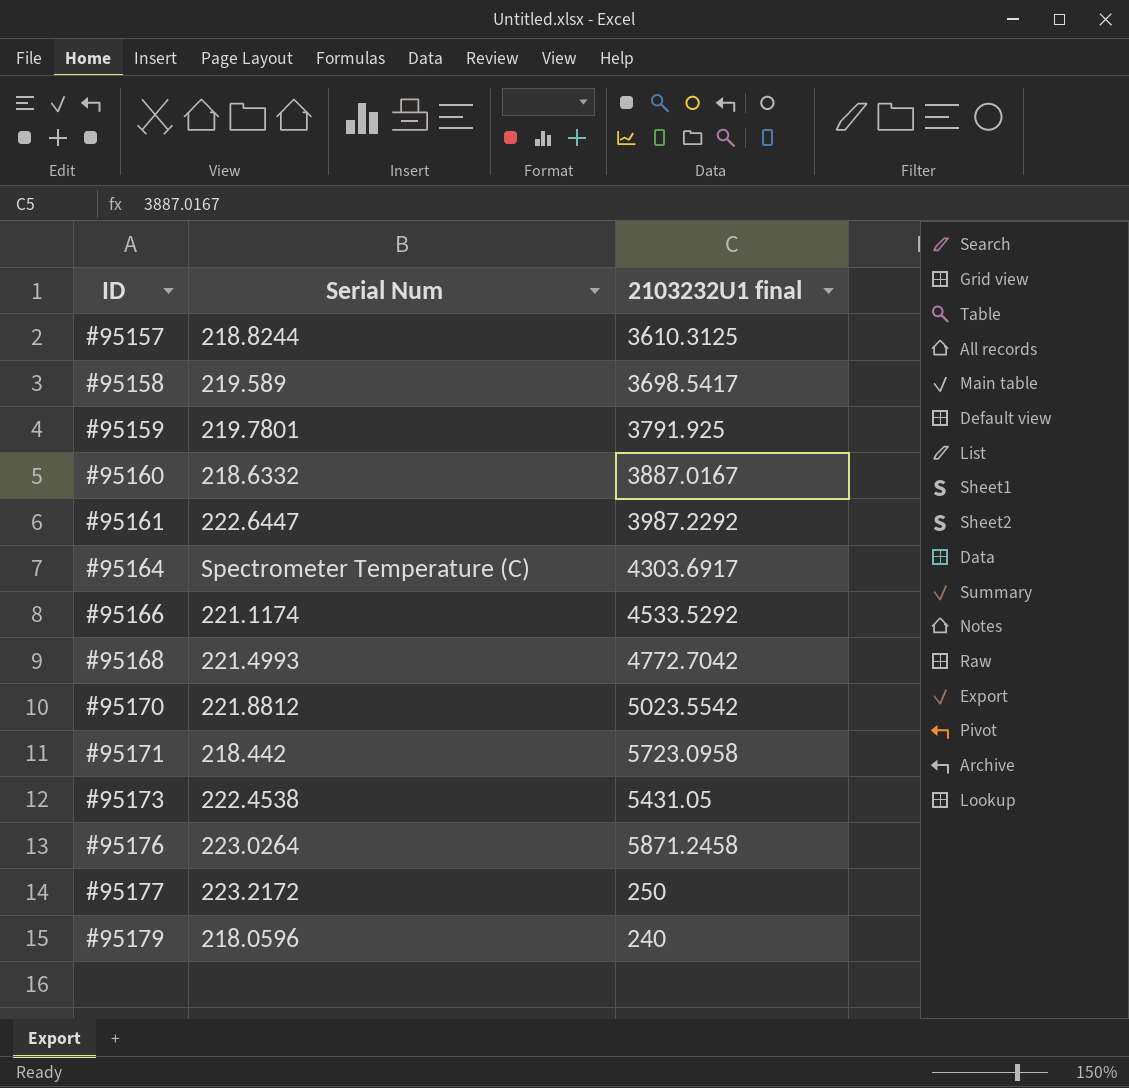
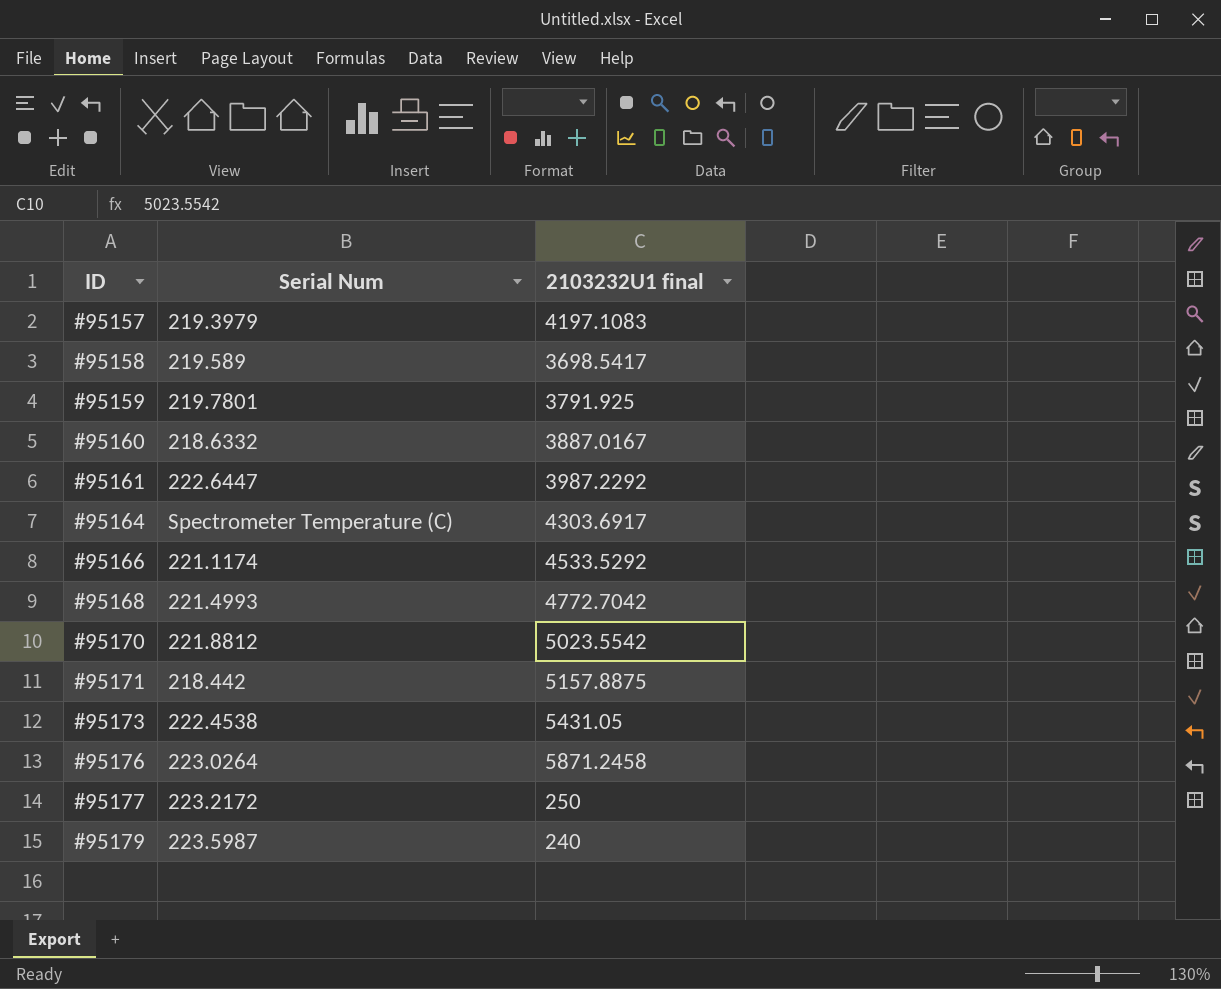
#95157 | Serial Num: 218.8244 -> 219.3979
#95157 | 2103232U1 final: 3610.3125 -> 4197.1083
#95171 | 2103232U1 final: 5723.0958 -> 5157.8875
#95179 | Serial Num: 218.0596 -> 223.5987

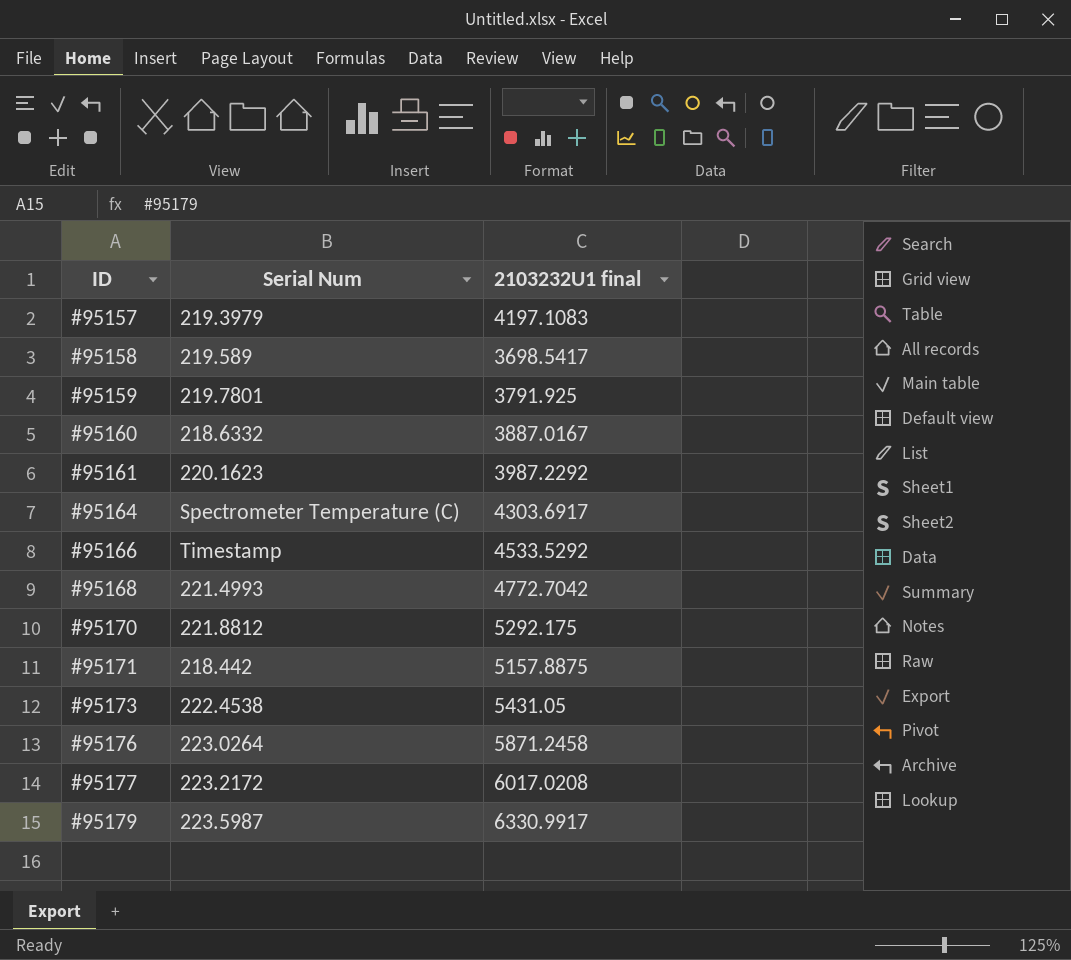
#95161 | Serial Num: 222.6447 -> 220.1623
#95166 | Serial Num: 221.1174 -> Timestamp
#95170 | 2103232U1 final: 5023.5542 -> 5292.175
#95177 | 2103232U1 final: 250 -> 6017.0208
#95179 | 2103232U1 final: 240 -> 6330.9917

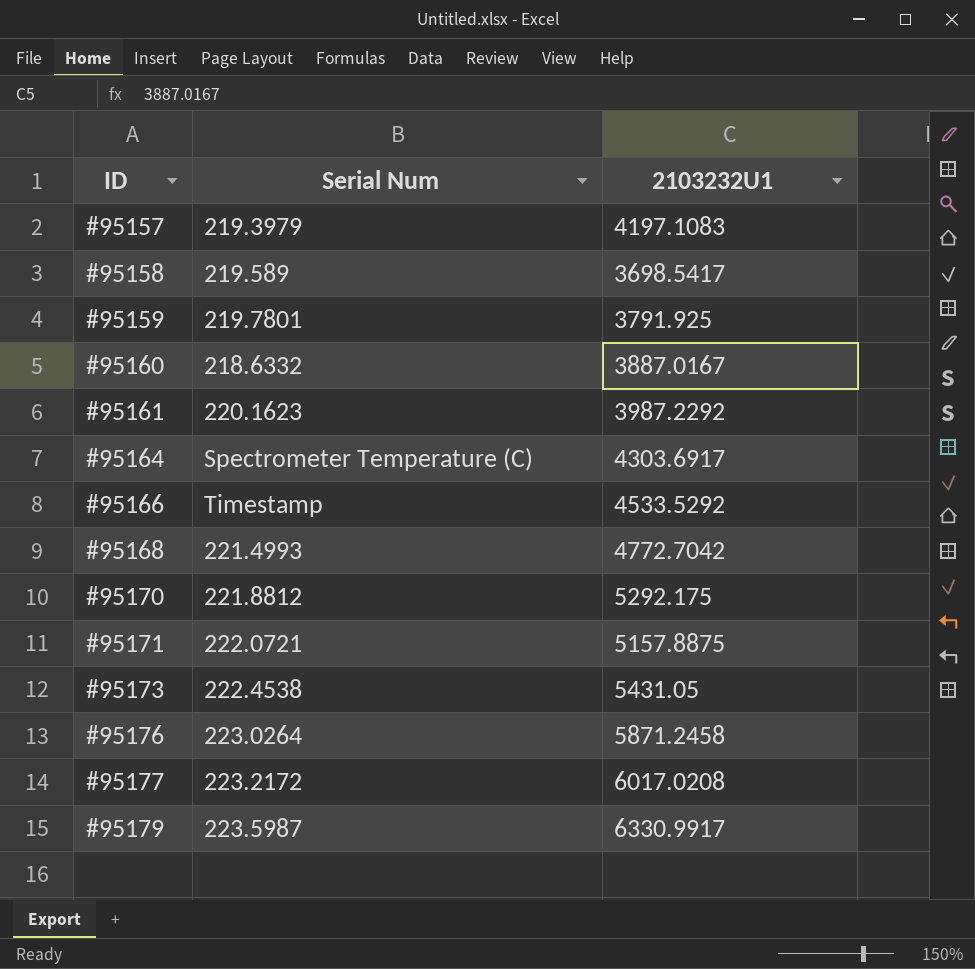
column name: 2103232U1 final -> 2103232U1
#95171 | Serial Num: 218.442 -> 222.0721

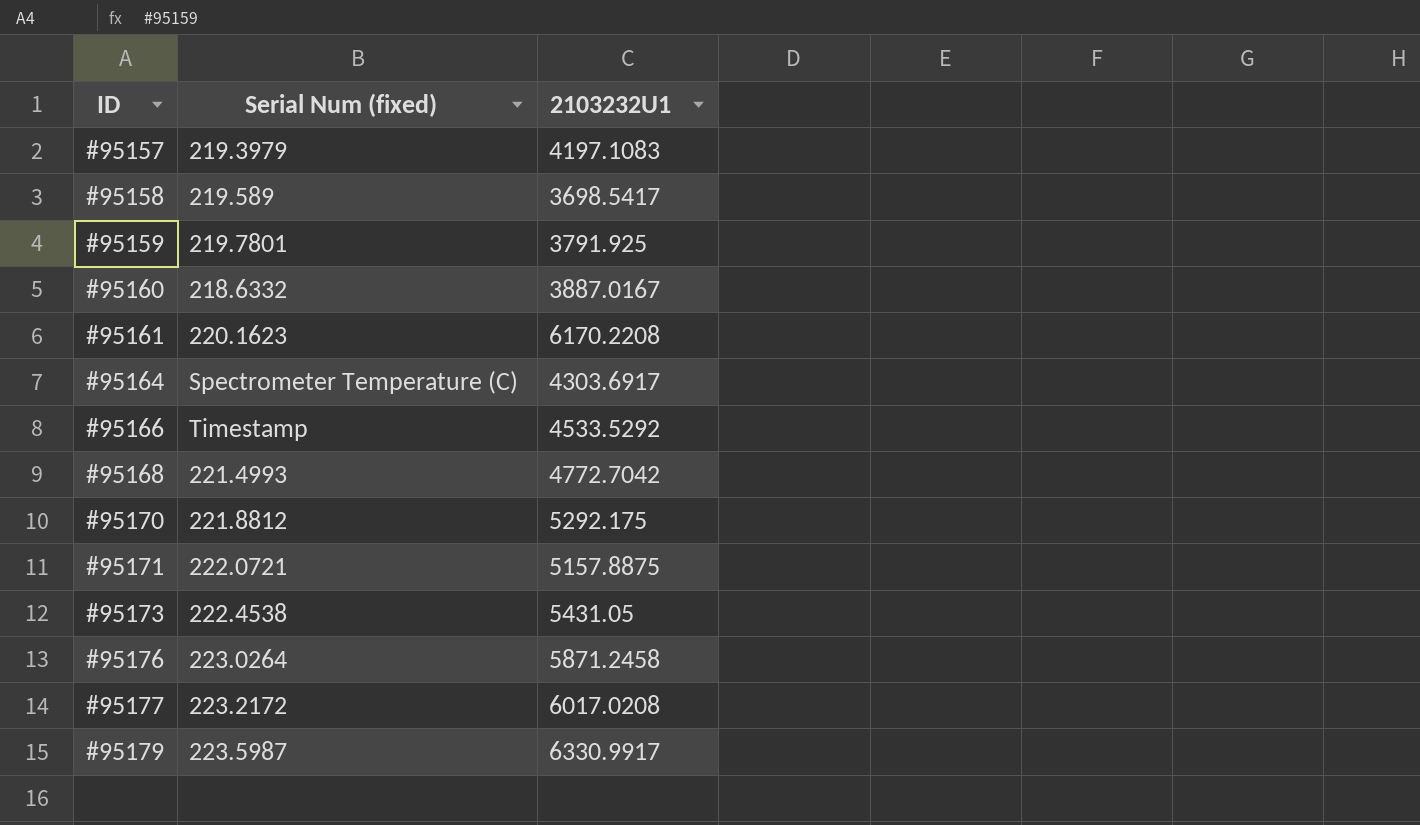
column name: Serial Num -> Serial Num (fixed)
#95161 | 2103232U1: 3987.2292 -> 6170.2208

